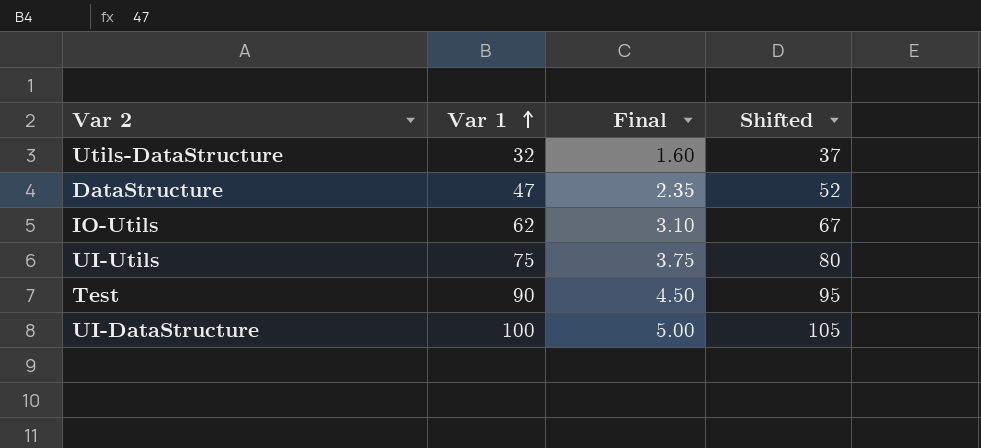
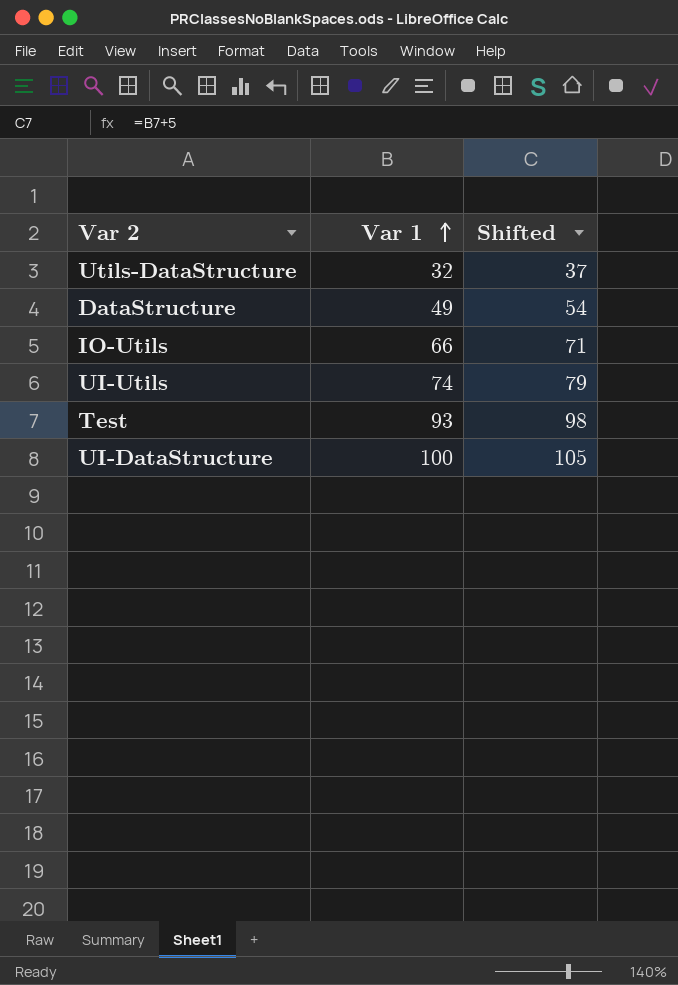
column Final | formula: [Var 1] * 0.05 -> none
DataStructure | Var 1: 47 -> 49
DataStructure | Shifted: 52 -> 54
IO-Utils | Var 1: 62 -> 66
IO-Utils | Shifted: 67 -> 71
UI-Utils | Var 1: 75 -> 74
UI-Utils | Shifted: 80 -> 79
Test | Var 1: 90 -> 93
Test | Shifted: 95 -> 98

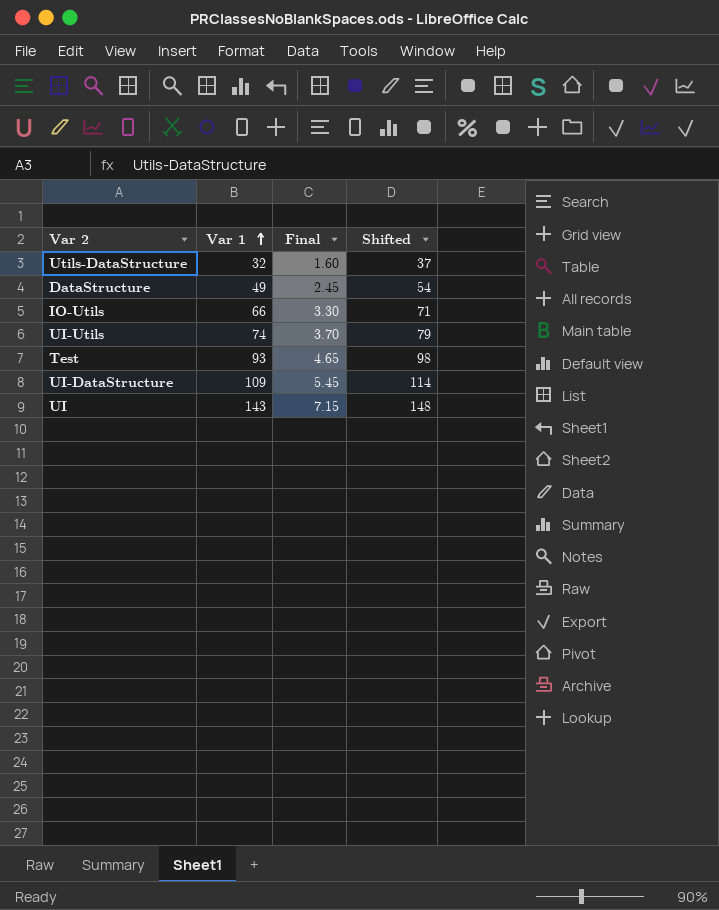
column Final | formula: none -> [Var 1] * 0.05
UI-DataStructure | Var 1: 100 -> 109
UI-DataStructure | Shifted: 105 -> 114
row UI: none -> 143 | 7.15 | 148

